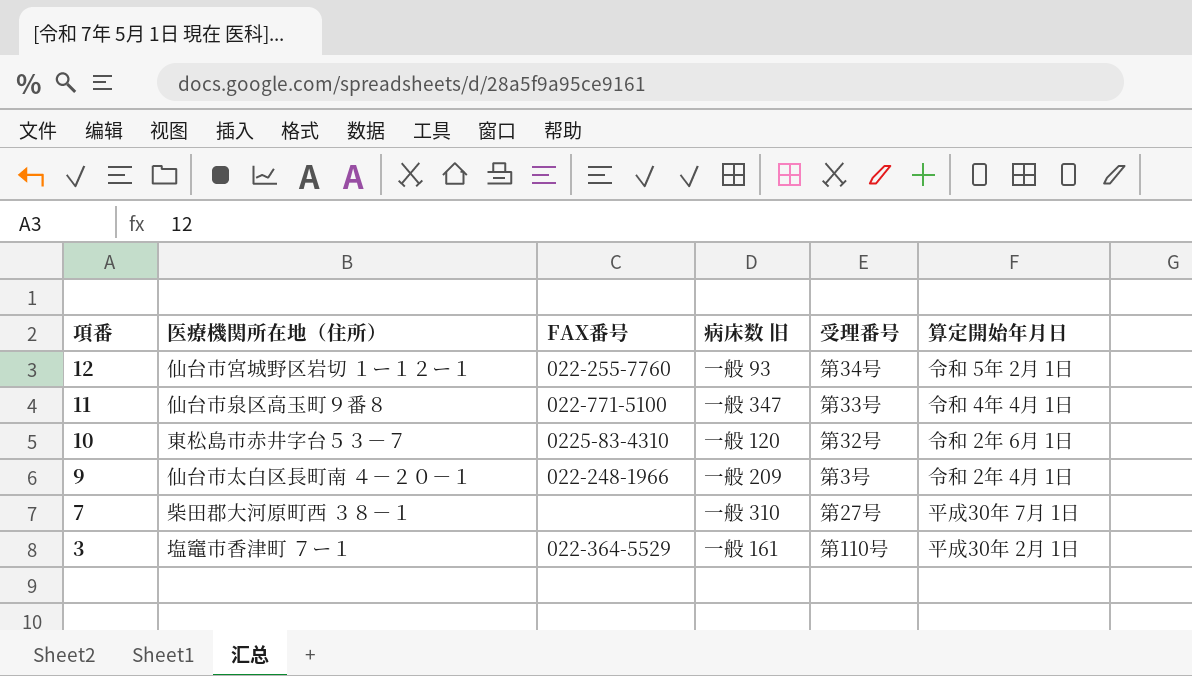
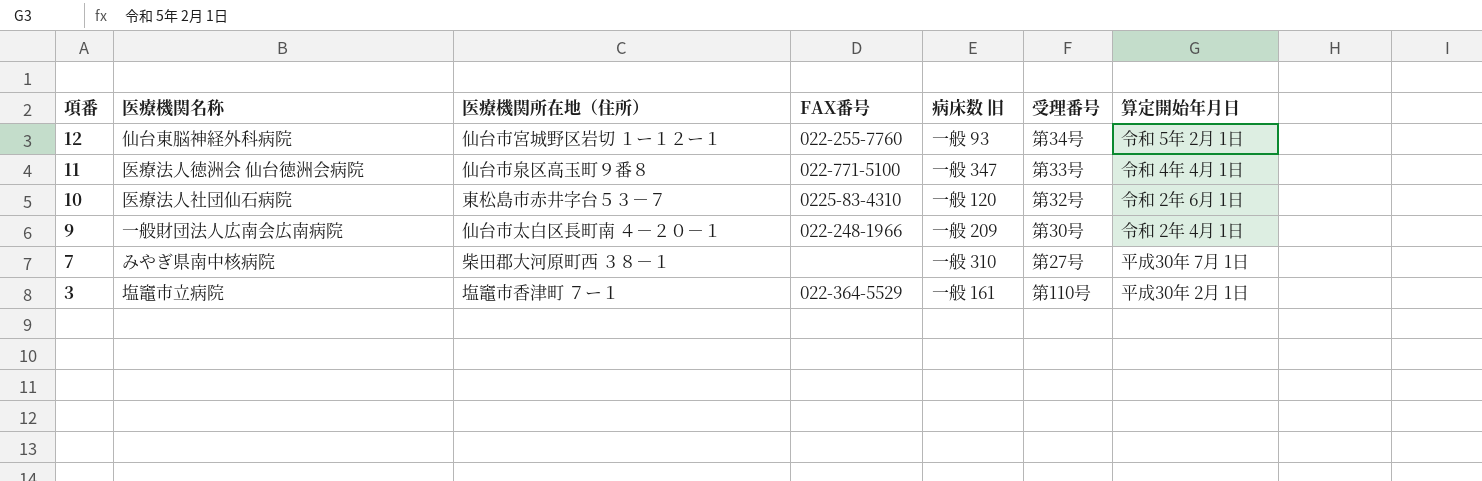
column 医療機関名称 | position: none -> 2
9 | 受理番号: 第3号 -> 第30号

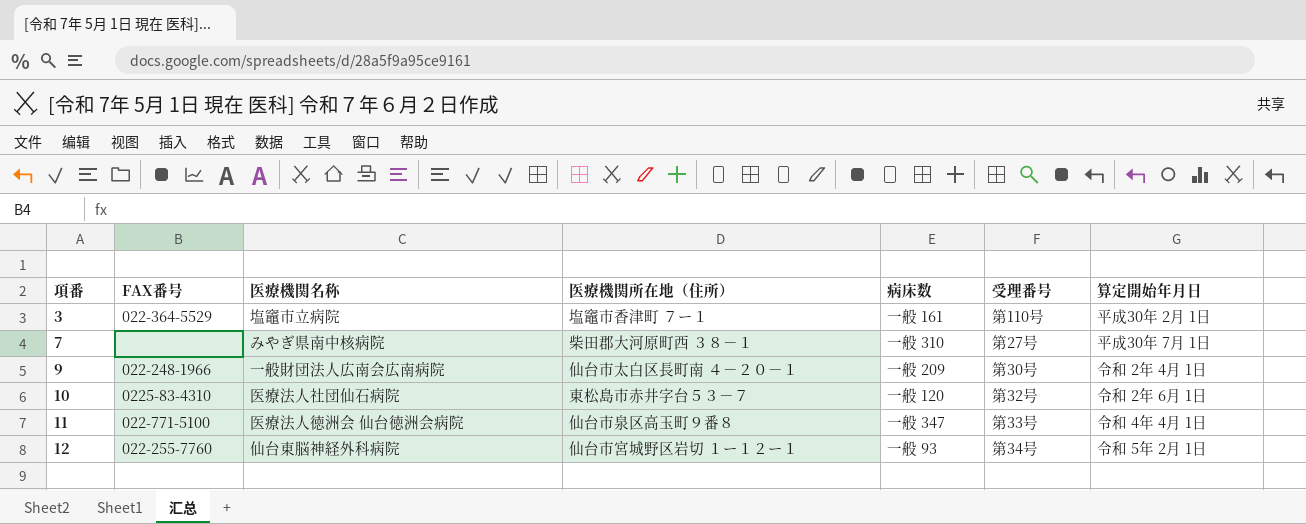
row order: 項番 descending -> 項番 ascending
column FAX番号 | position: 4 -> 2
column name: 病床数 旧 -> 病床数

